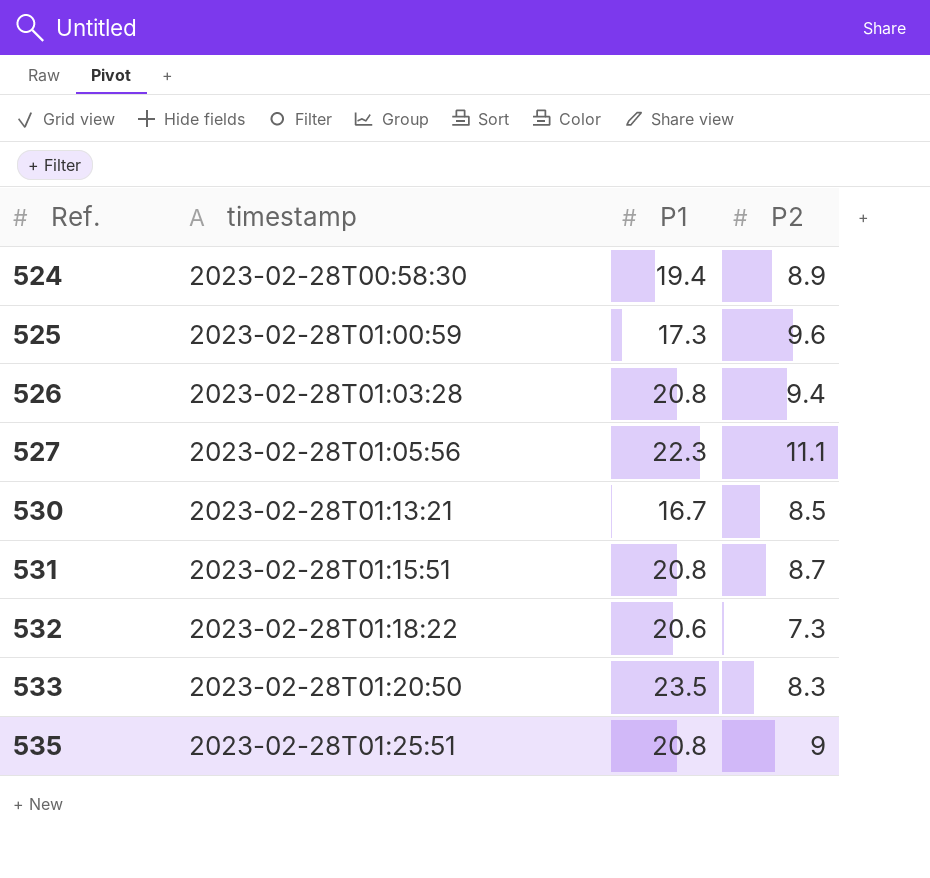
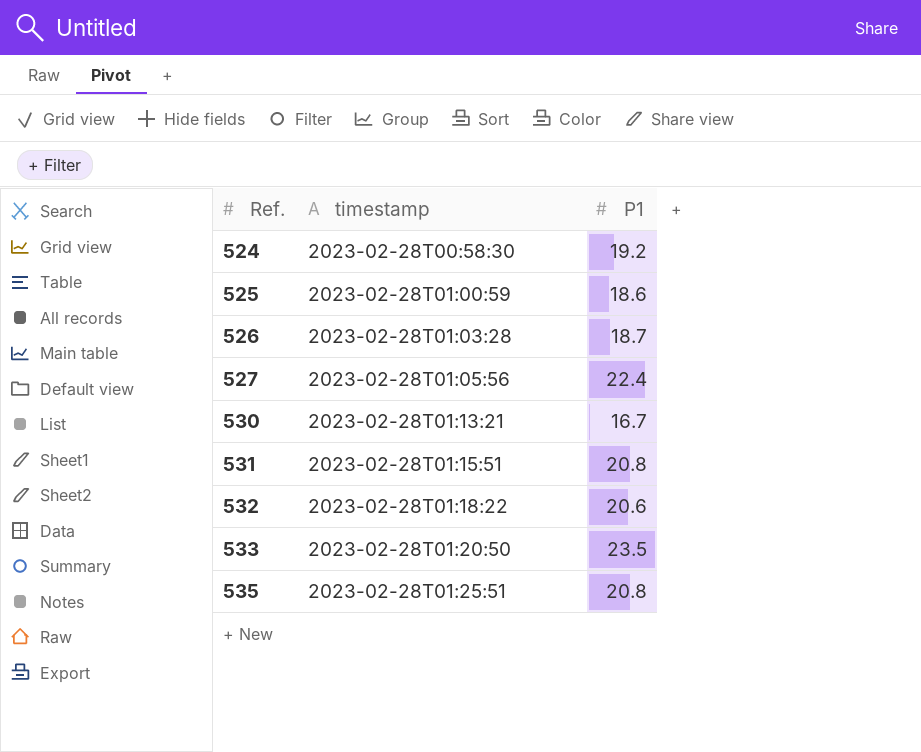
column P2 | position: 4 -> none
524 | P1: 19.4 -> 19.2
525 | P1: 17.3 -> 18.6
526 | P1: 20.8 -> 18.7
527 | P1: 22.3 -> 22.4

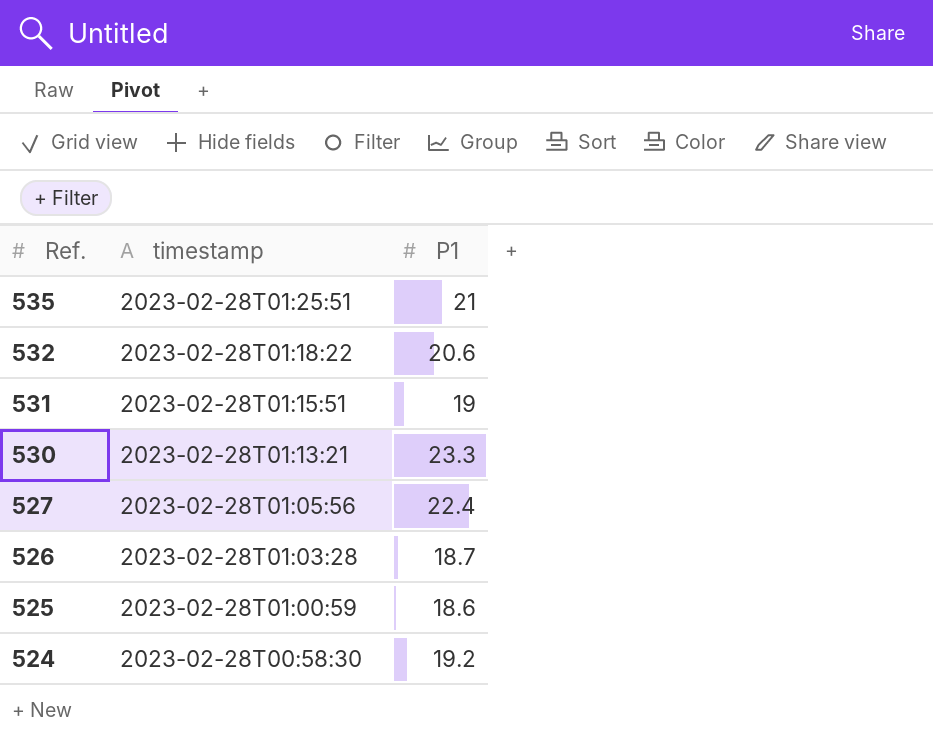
row order: Ref. ascending -> Ref. descending
row 533: 2023-02-28T01:20:50 | 23.5 -> none
535 | P1: 20.8 -> 21
531 | P1: 20.8 -> 19
530 | P1: 16.7 -> 23.3

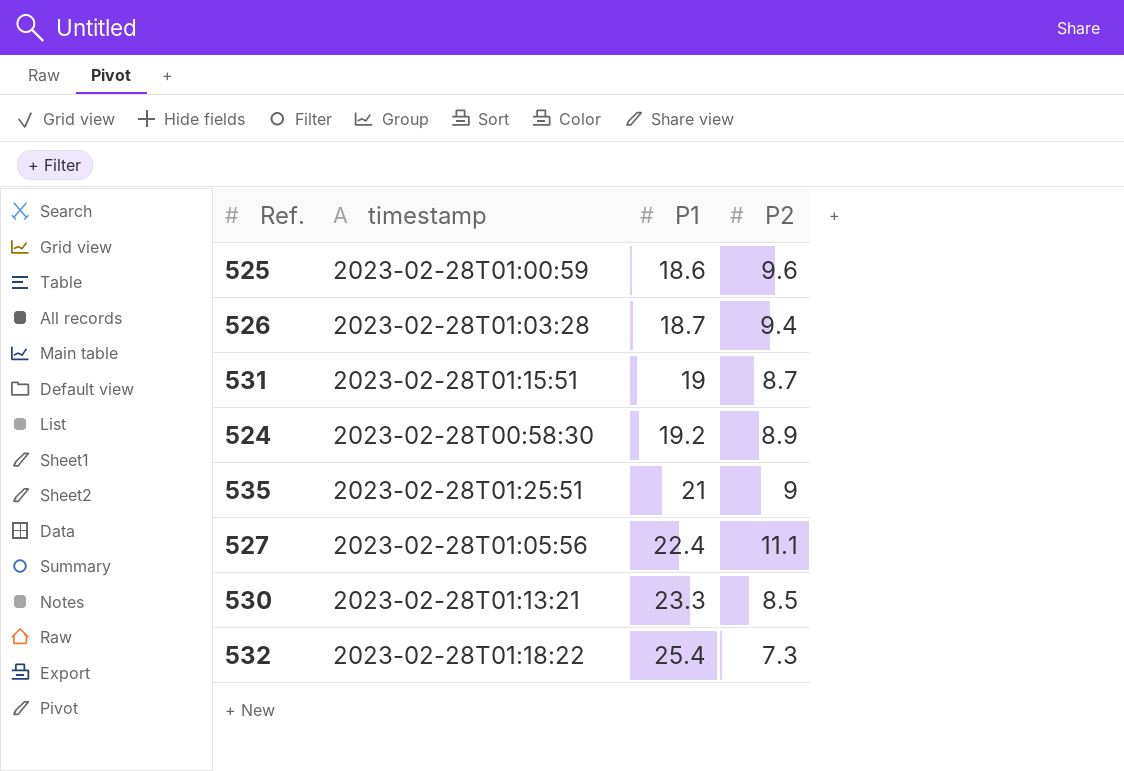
row order: Ref. descending -> P1 ascending
column P2 | position: none -> 4
532 | P1: 20.6 -> 25.4

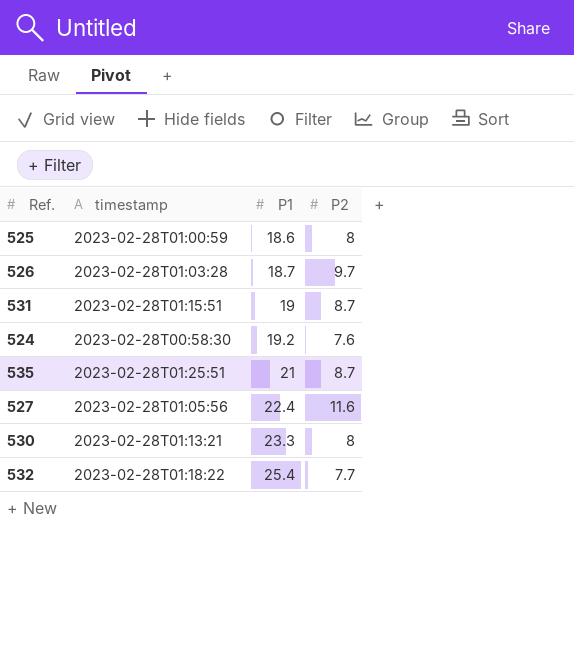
525 | P2: 9.6 -> 8
526 | P2: 9.4 -> 9.7
524 | P2: 8.9 -> 7.6
535 | P2: 9 -> 8.7
527 | P2: 11.1 -> 11.6
530 | P2: 8.5 -> 8
532 | P2: 7.3 -> 7.7

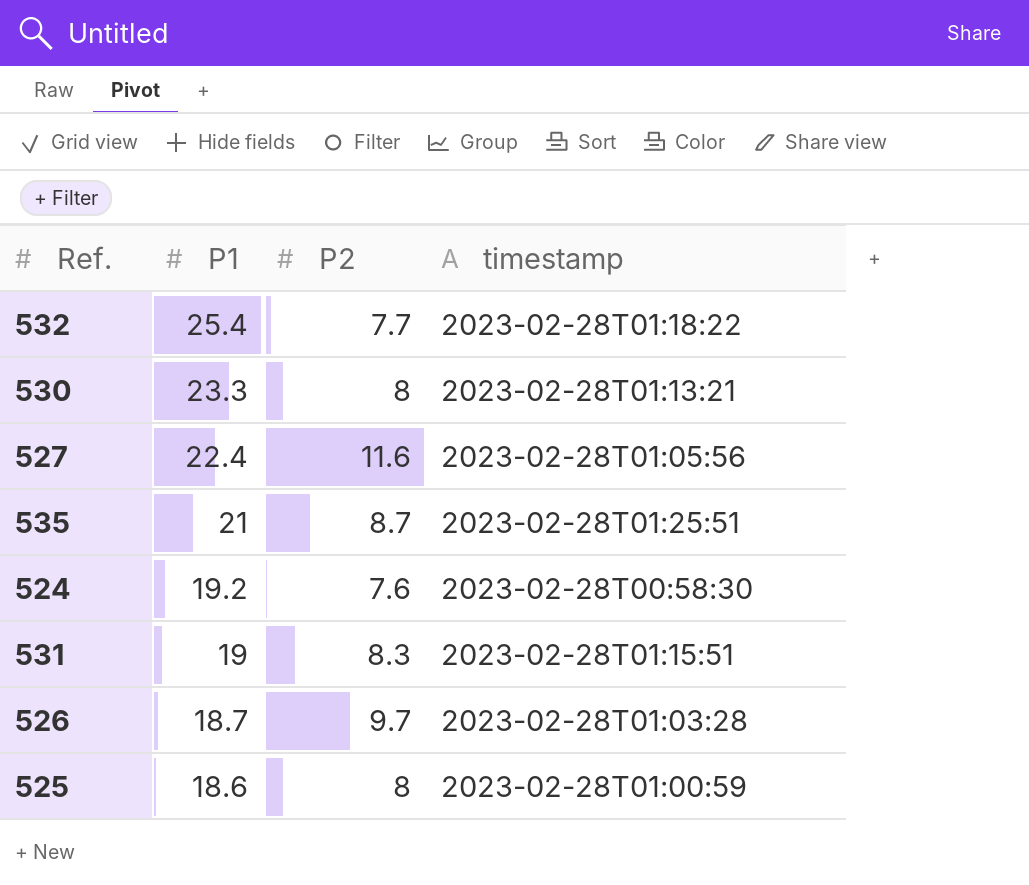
row order: P1 ascending -> P1 descending
column timestamp | position: 2 -> 4
531 | P2: 8.7 -> 8.3

